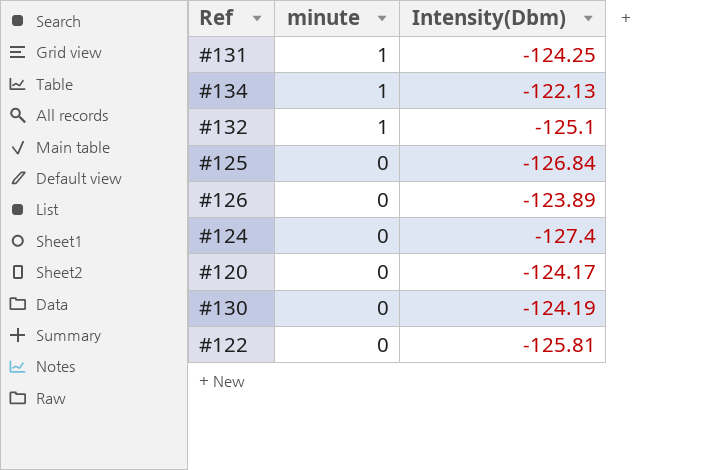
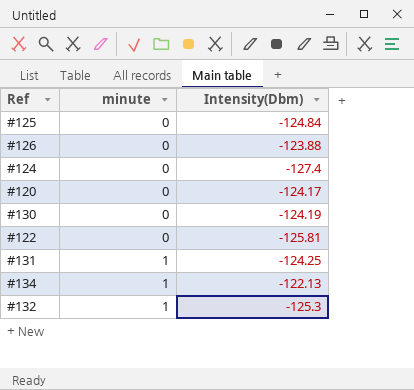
row order: minute descending -> minute ascending
#125 | Intensity(Dbm): -126.84 -> -124.84
#126 | Intensity(Dbm): -123.89 -> -123.88
#132 | Intensity(Dbm): -125.1 -> -125.3

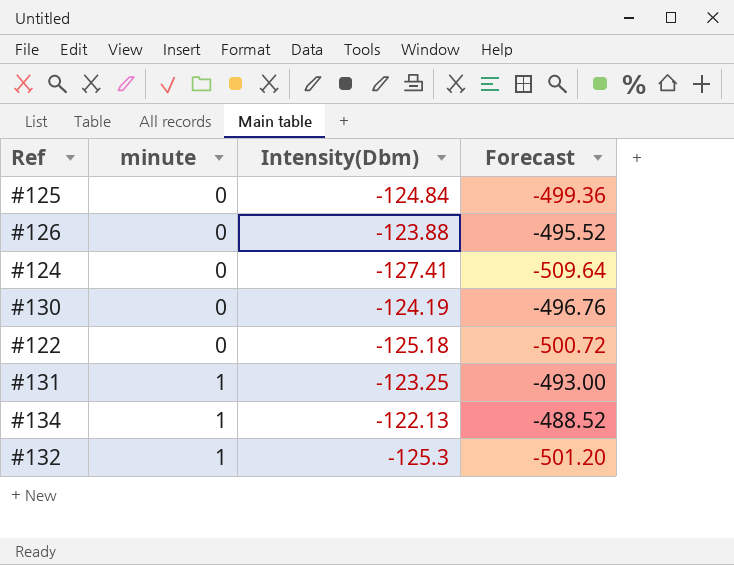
column Forecast | formula: none -> [Intensity(Dbm)] * 4
row #120: 0 | -124.17 -> none
#124 | Intensity(Dbm): -127.4 -> -127.41
#122 | Intensity(Dbm): -125.81 -> -125.18
#131 | Intensity(Dbm): -124.25 -> -123.25

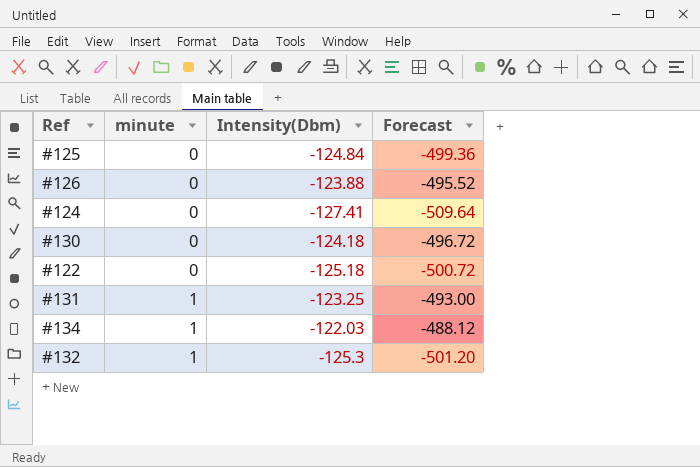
#130 | Intensity(Dbm): -124.19 -> -124.18
#130 | Forecast: -496.76 -> -496.72
#134 | Intensity(Dbm): -122.13 -> -122.03
#134 | Forecast: -488.52 -> -488.12

